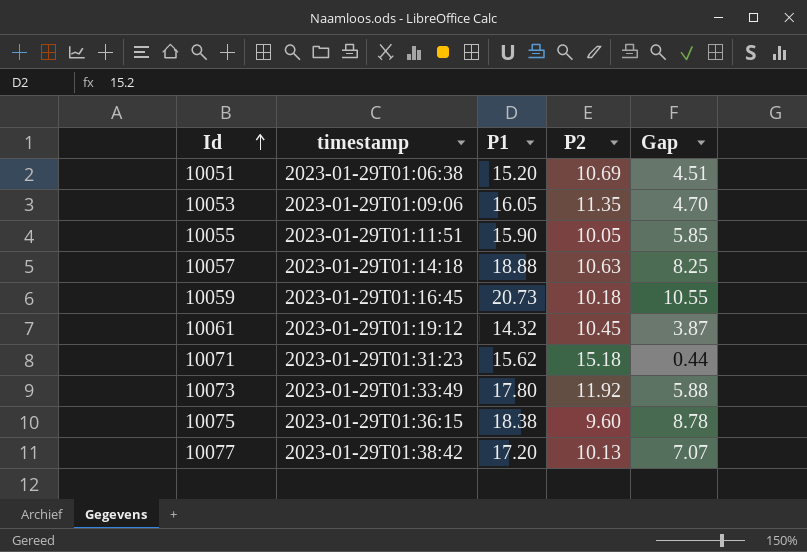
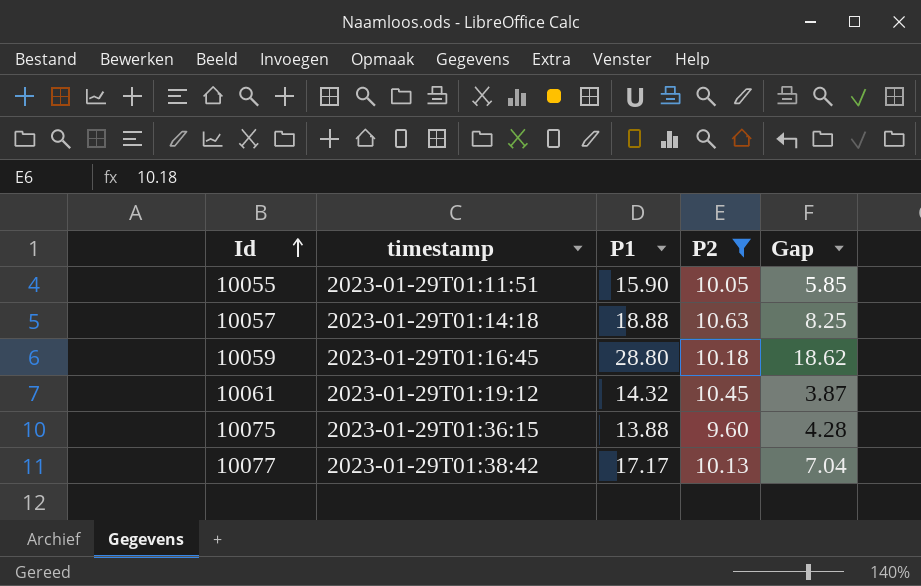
filter: none -> P2 <= 10.63
10059 | P1: 20.73 -> 28.80
10059 | Gap: 10.55 -> 18.62
10075 | P1: 18.38 -> 13.88
10075 | Gap: 8.78 -> 4.28
10077 | P1: 17.20 -> 17.17
10077 | Gap: 7.07 -> 7.04

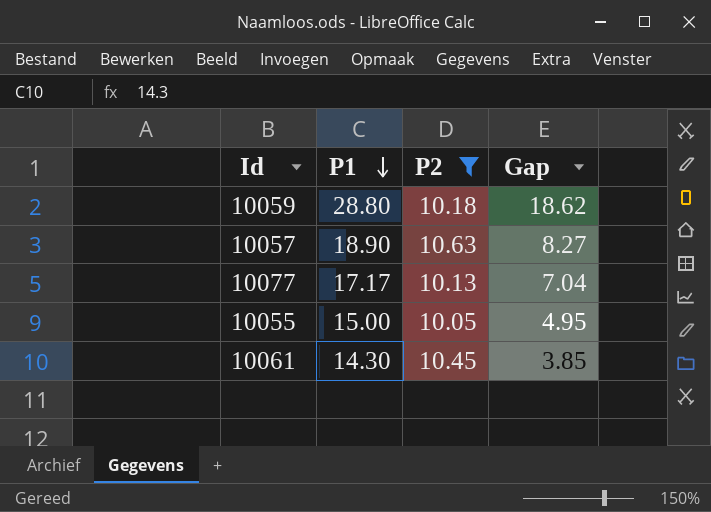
row order: Id ascending -> P1 descending
column timestamp | position: 2 -> none
row 10075: 2023-01-29T01:36:15 | 13.88 | 9.60 | 4.28 -> none
10057 | P1: 18.88 -> 18.90
10057 | Gap: 8.25 -> 8.27
10055 | P1: 15.90 -> 15.00
10055 | Gap: 5.85 -> 4.95
10061 | P1: 14.32 -> 14.30
10061 | Gap: 3.87 -> 3.85

